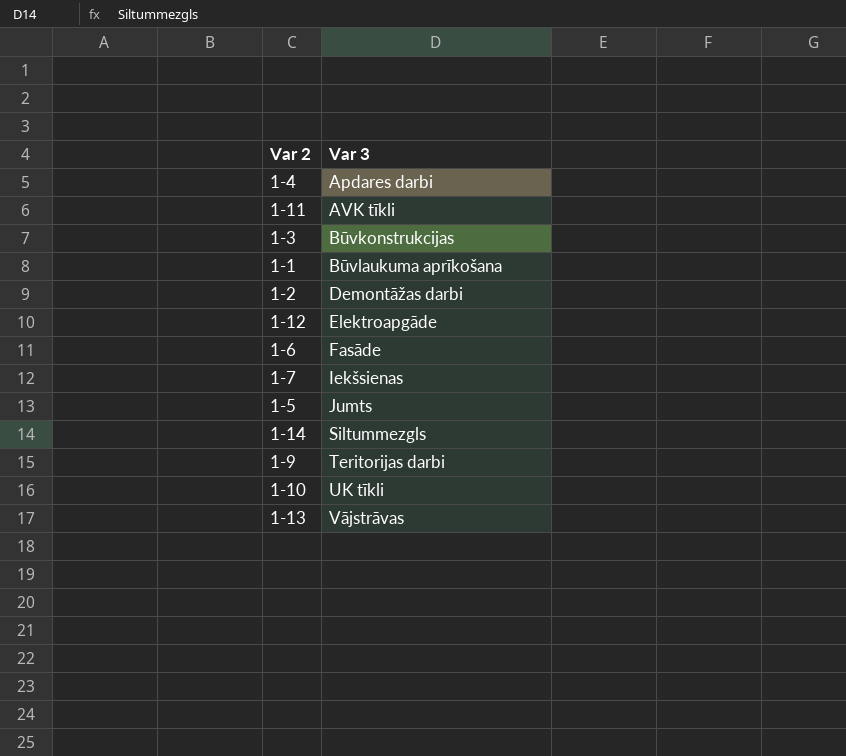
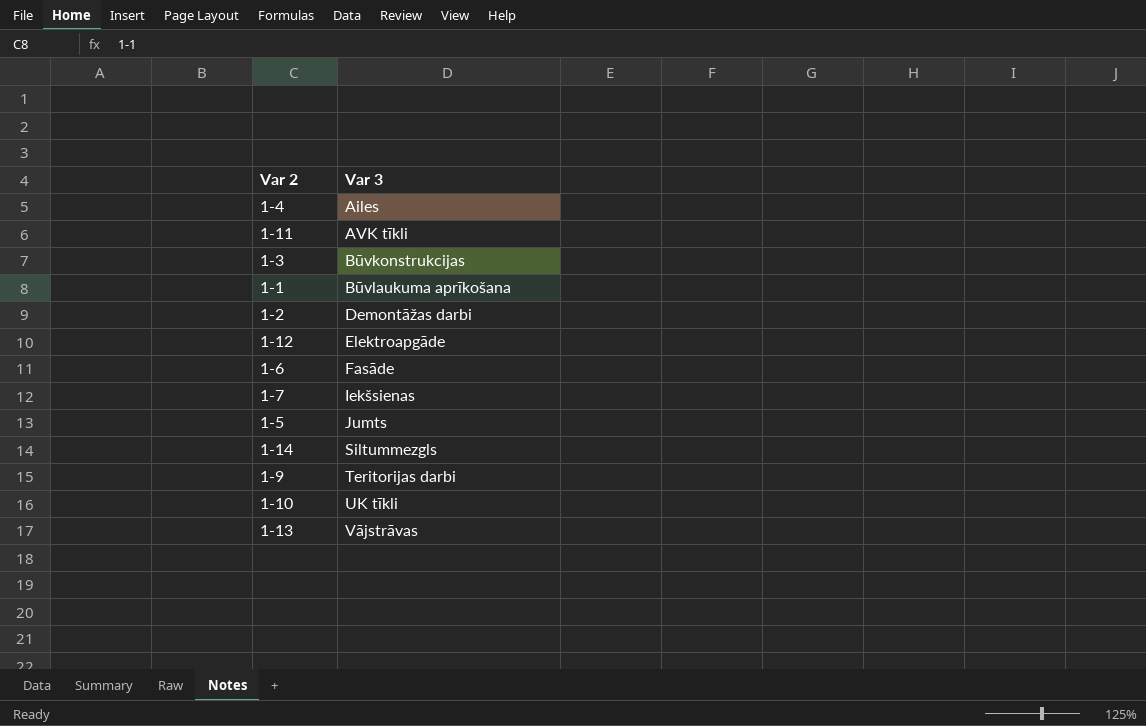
1-4 | Var 3: Apdares darbi -> Ailes

